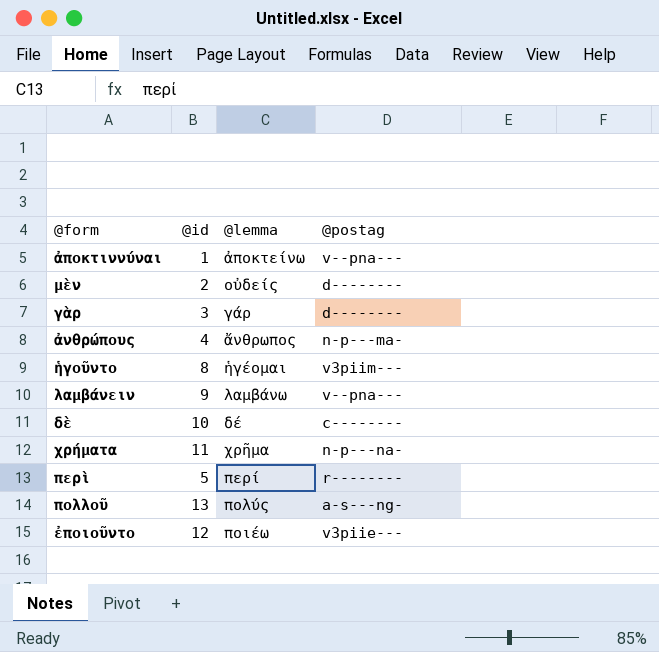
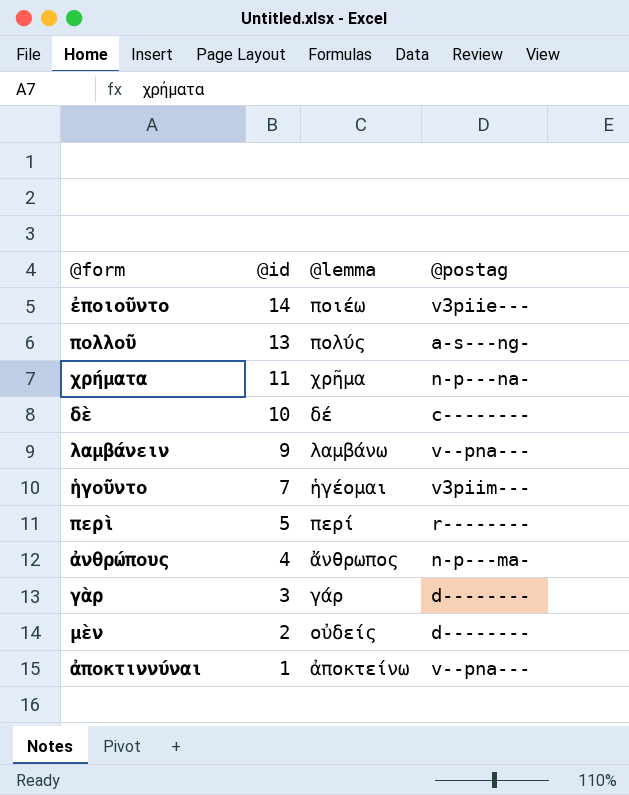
row order: none -> @id descending
ἐποιοῦντο | @id: 12 -> 14
ἡγοῦντο | @id: 8 -> 7

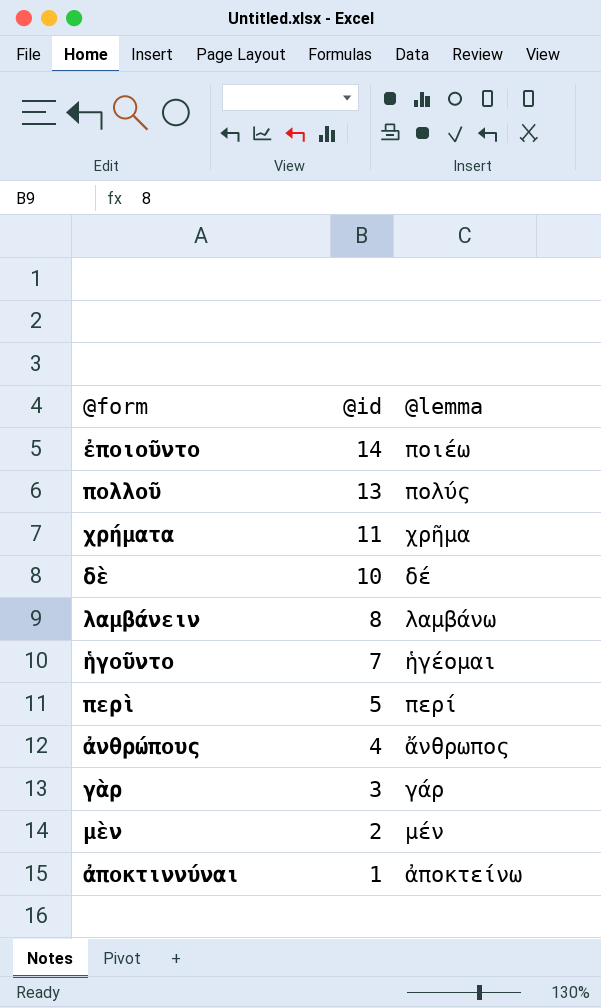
column @postag | position: 4 -> none
λαμβάνειν | @id: 9 -> 8
μὲν | @lemma: οὐδείς -> μέν

